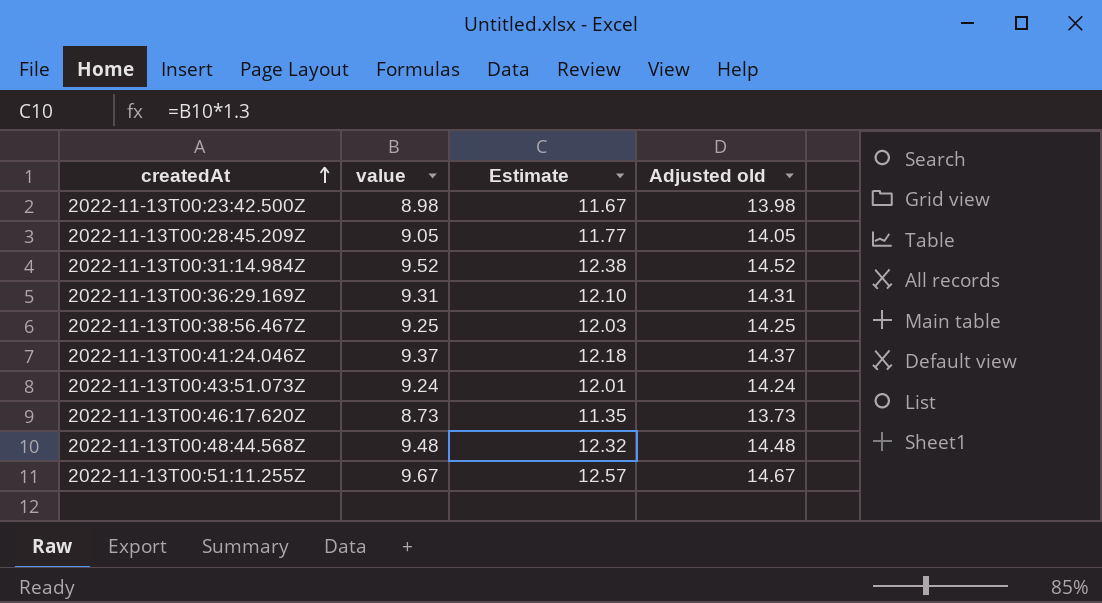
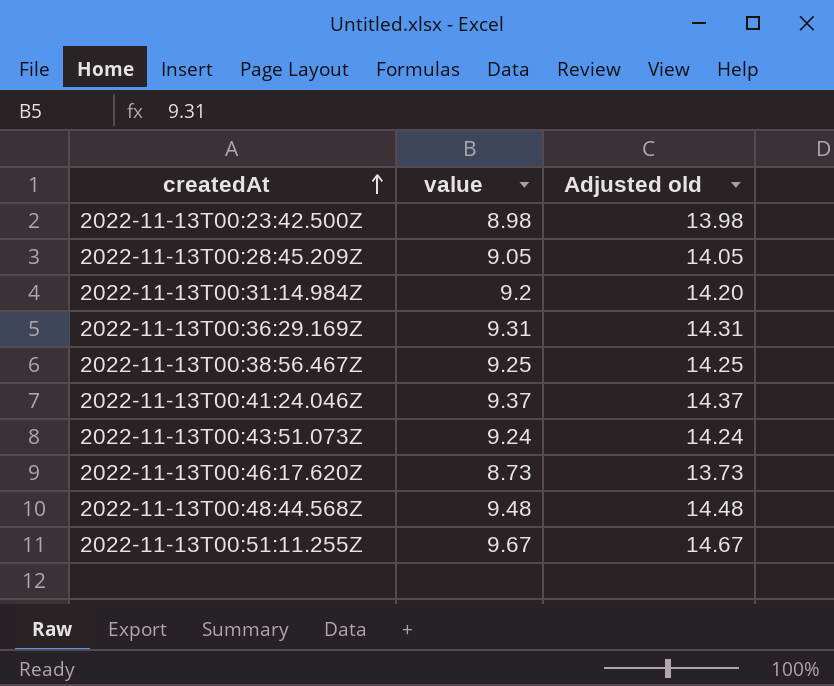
column Estimate | formula: [value] * 1.3 -> none
2022-11-13T00:31:14.984Z | value: 9.52 -> 9.2
2022-11-13T00:31:14.984Z | Adjusted old: 14.52 -> 14.20

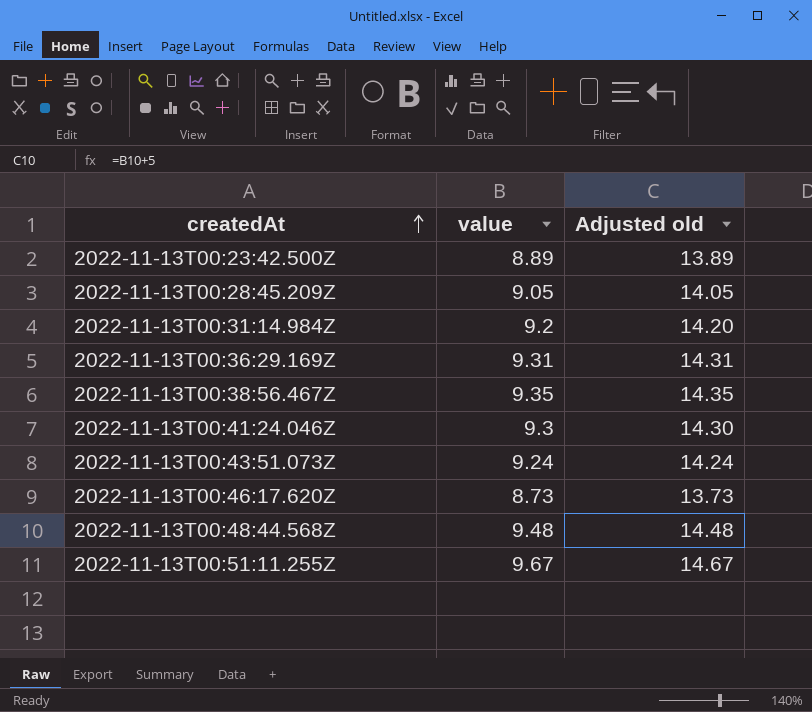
2022-11-13T00:23:42.500Z | value: 8.98 -> 8.89
2022-11-13T00:23:42.500Z | Adjusted old: 13.98 -> 13.89
2022-11-13T00:38:56.467Z | value: 9.25 -> 9.35
2022-11-13T00:38:56.467Z | Adjusted old: 14.25 -> 14.35
2022-11-13T00:41:24.046Z | value: 9.37 -> 9.3
2022-11-13T00:41:24.046Z | Adjusted old: 14.37 -> 14.30

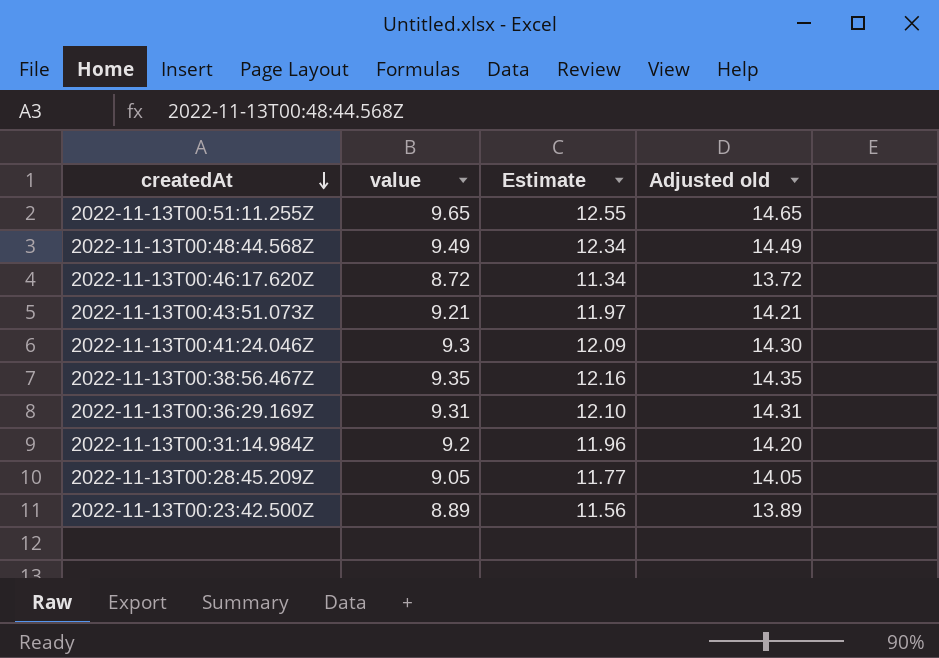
row order: createdAt ascending -> createdAt descending
column Estimate | formula: none -> [value] * 1.3
2022-11-13T00:51:11.255Z | value: 9.67 -> 9.65
2022-11-13T00:51:11.255Z | Adjusted old: 14.67 -> 14.65
2022-11-13T00:48:44.568Z | value: 9.48 -> 9.49
2022-11-13T00:48:44.568Z | Adjusted old: 14.48 -> 14.49
2022-11-13T00:46:17.620Z | value: 8.73 -> 8.72
2022-11-13T00:46:17.620Z | Adjusted old: 13.73 -> 13.72
2022-11-13T00:43:51.073Z | value: 9.24 -> 9.21
2022-11-13T00:43:51.073Z | Adjusted old: 14.24 -> 14.21

